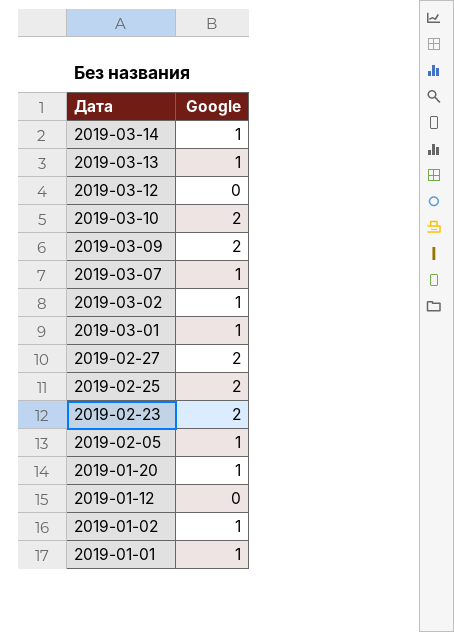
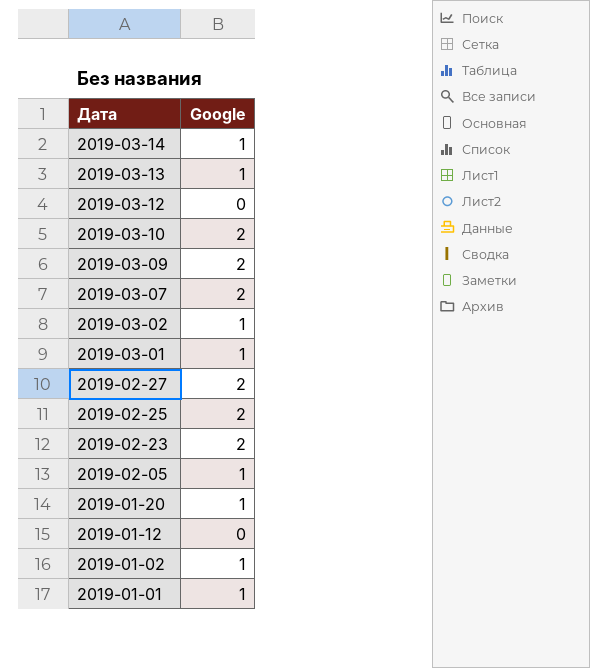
2019-03-07 | Google: 1 -> 2

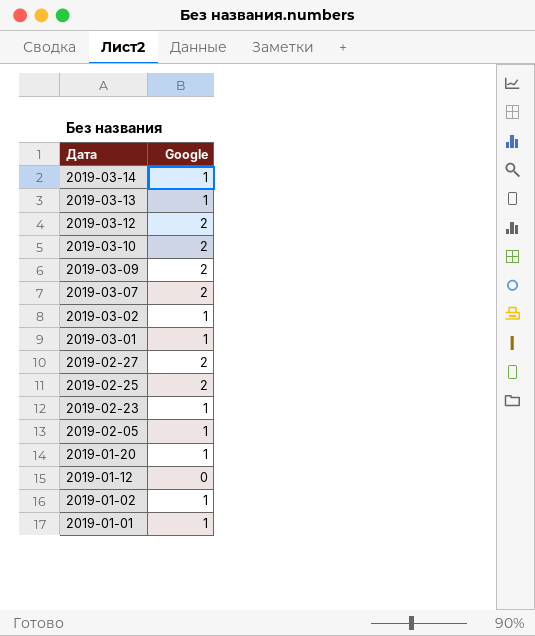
2019-03-12 | Google: 0 -> 2
2019-02-23 | Google: 2 -> 1

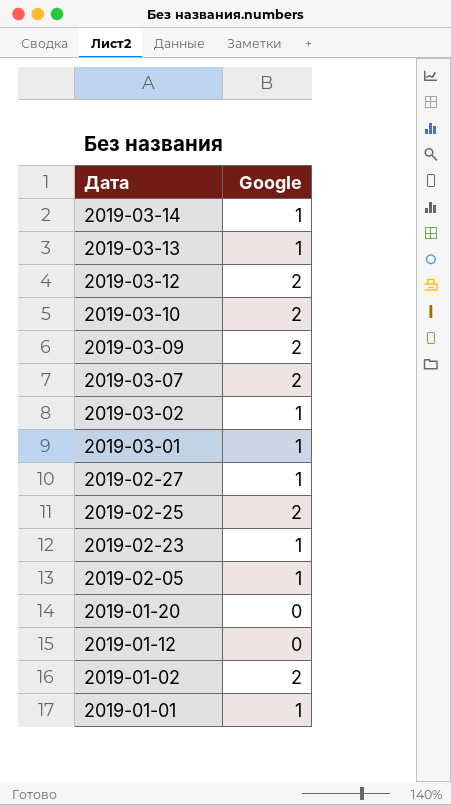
2019-02-27 | Google: 2 -> 1
2019-01-20 | Google: 1 -> 0
2019-01-02 | Google: 1 -> 2

